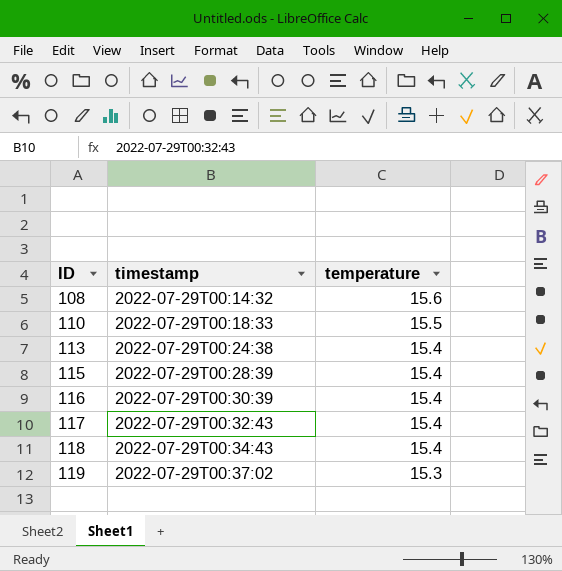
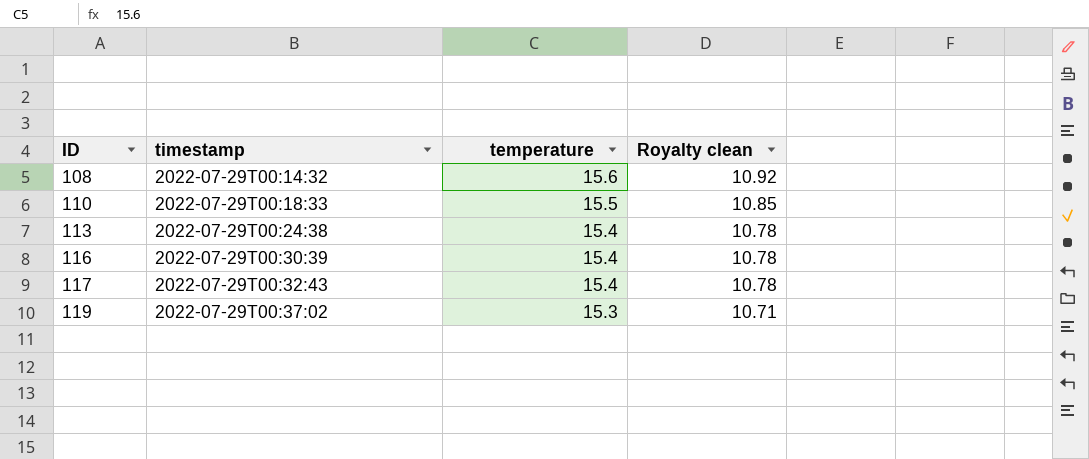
column Royalty clean | formula: none -> [temperature] * 0.7
row 115: 2022-07-29T00:28:39 | 15.4 -> none
row 118: 2022-07-29T00:34:43 | 15.4 -> none

